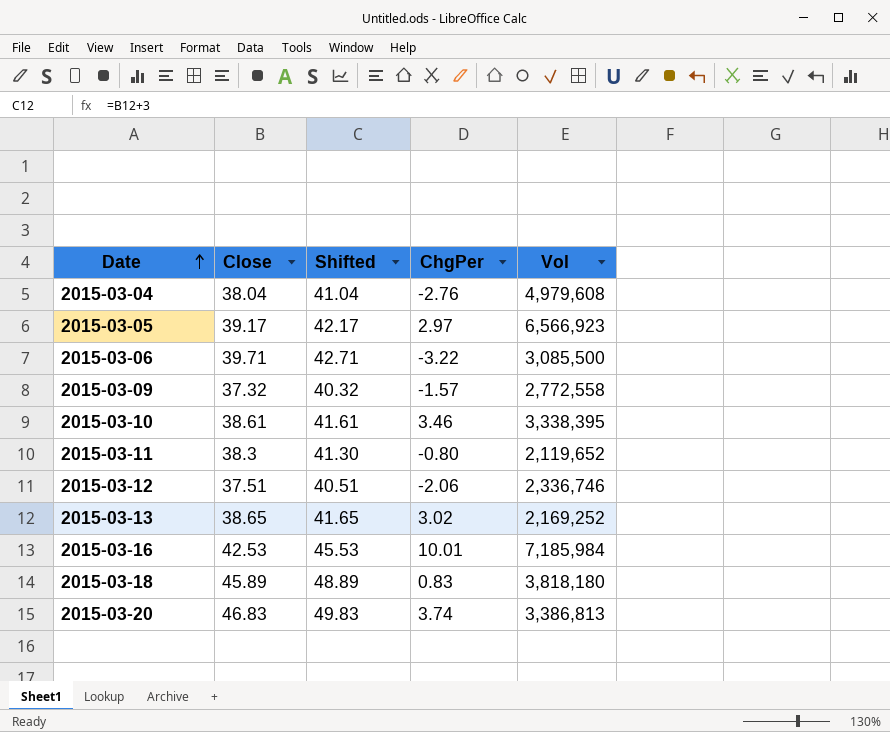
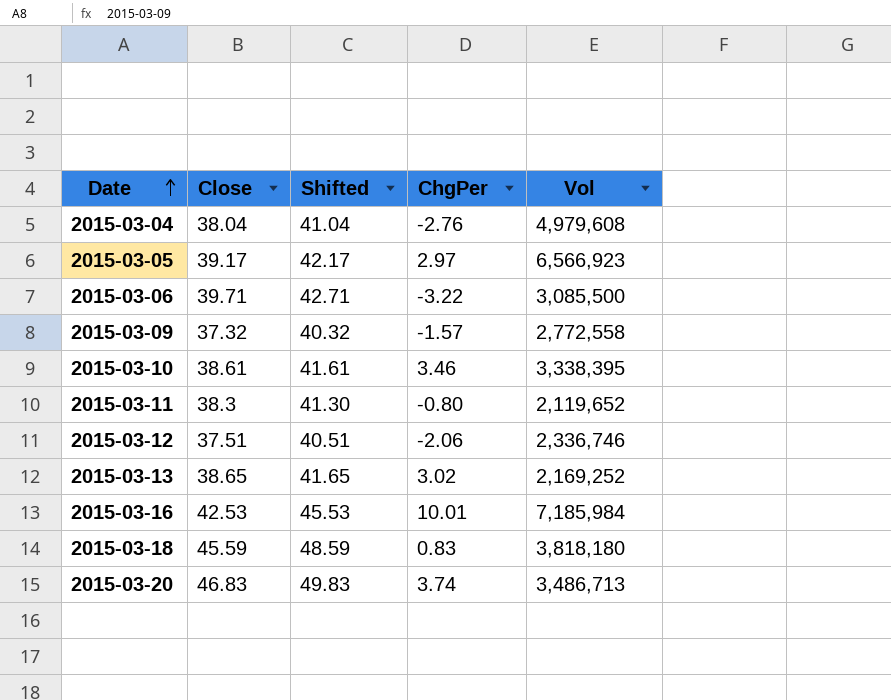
2015-03-18 | Close: 45.89 -> 45.59
2015-03-18 | Shifted: 48.89 -> 48.59
2015-03-20 | Vol: 3,386,813 -> 3,486,713

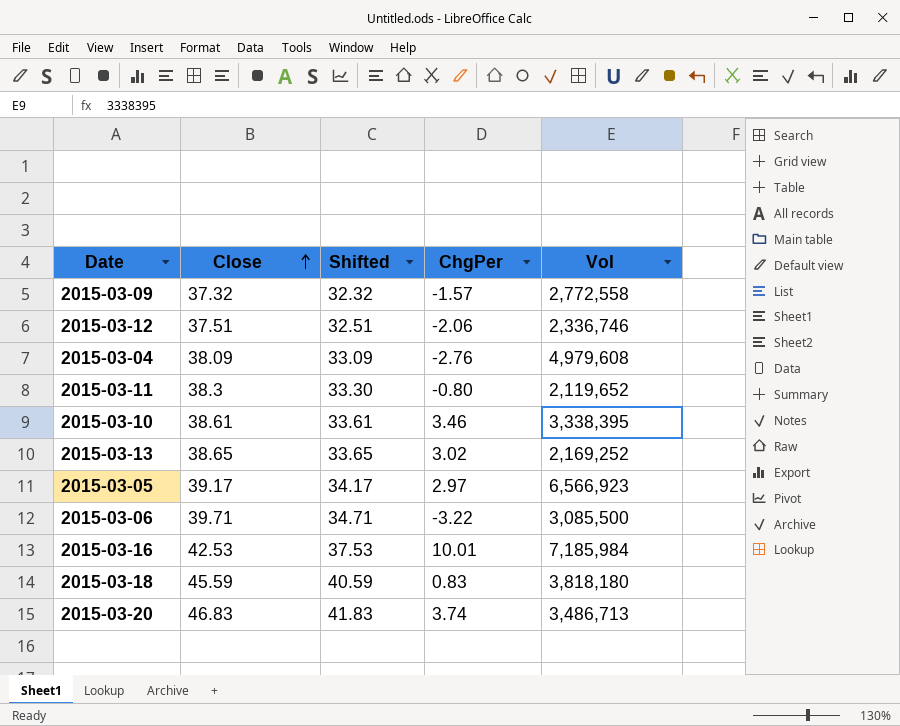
row order: Date ascending -> Close ascending
column Shifted | formula: [Close] + 3 -> [Close] - 5
2015-03-04 | Close: 38.04 -> 38.09

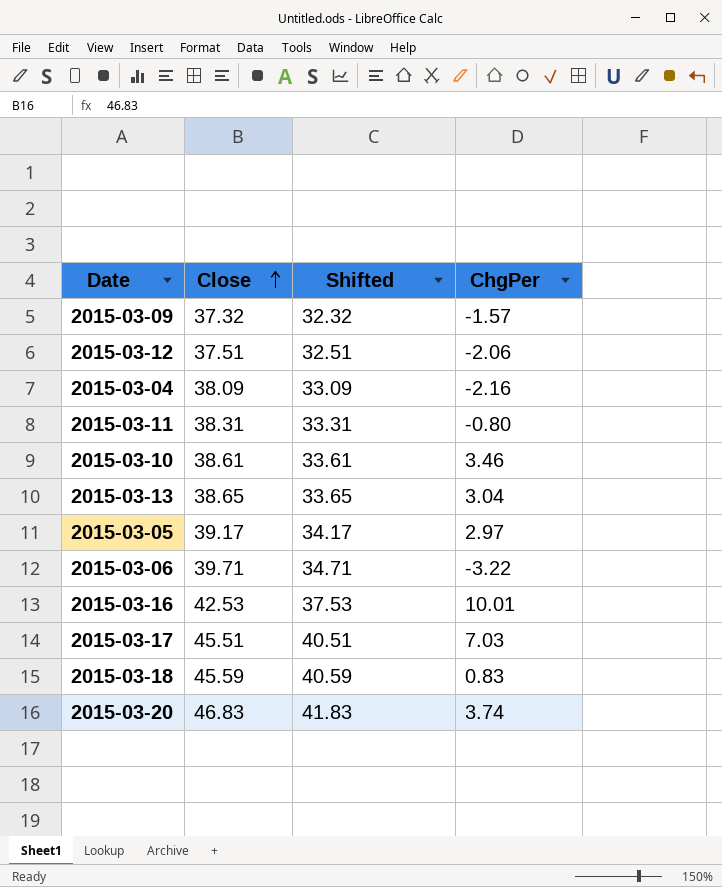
column Vol | position: 5 -> none
2015-03-04 | ChgPer: -2.76 -> -2.16
2015-03-11 | Close: 38.3 -> 38.31
2015-03-11 | Shifted: 33.30 -> 33.31
2015-03-13 | ChgPer: 3.02 -> 3.04
row 2015-03-17: none -> 45.51 | 40.51 | 7.03

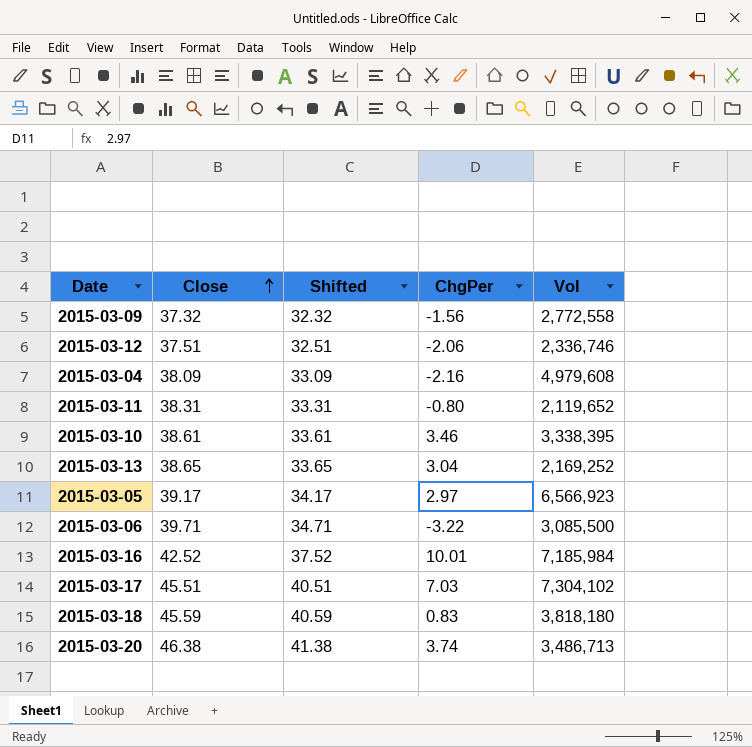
column Vol | position: none -> 5
2015-03-09 | ChgPer: -1.57 -> -1.56
2015-03-16 | Close: 42.53 -> 42.52
2015-03-16 | Shifted: 37.53 -> 37.52
2015-03-20 | Close: 46.83 -> 46.38
2015-03-20 | Shifted: 41.83 -> 41.38

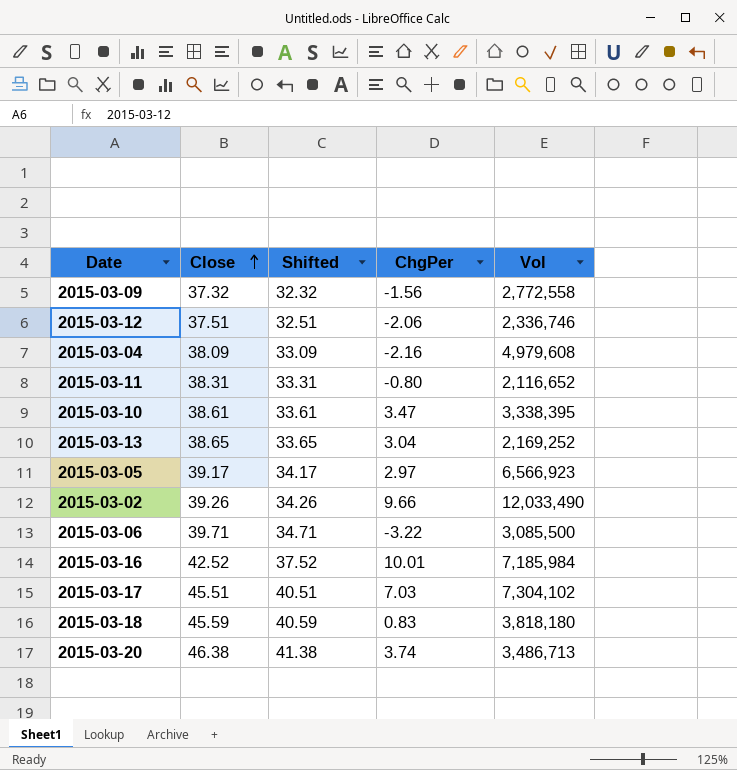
2015-03-11 | Vol: 2,119,652 -> 2,116,652
2015-03-10 | ChgPer: 3.46 -> 3.47
row 2015-03-02: none -> 39.26 | 34.26 | 9.66 | 12,033,490

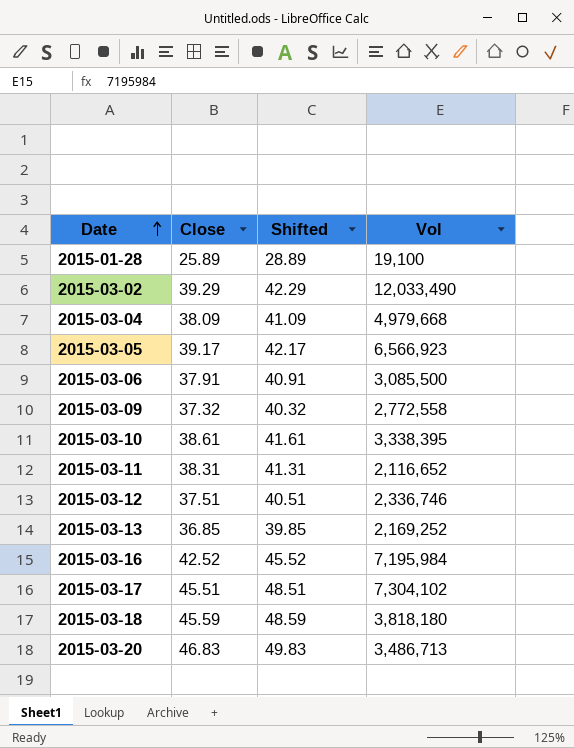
row order: Close ascending -> Date ascending
column ChgPer | position: 4 -> none
column Shifted | formula: [Close] - 5 -> [Close] + 3
row 2015-01-28: none -> 25.89 | 28.89 | 19,100
2015-03-02 | Close: 39.26 -> 39.29
2015-03-04 | Vol: 4,979,608 -> 4,979,668
2015-03-06 | Close: 39.71 -> 37.91
2015-03-13 | Close: 38.65 -> 36.85
2015-03-16 | Vol: 7,185,984 -> 7,195,984
2015-03-20 | Close: 46.38 -> 46.83

